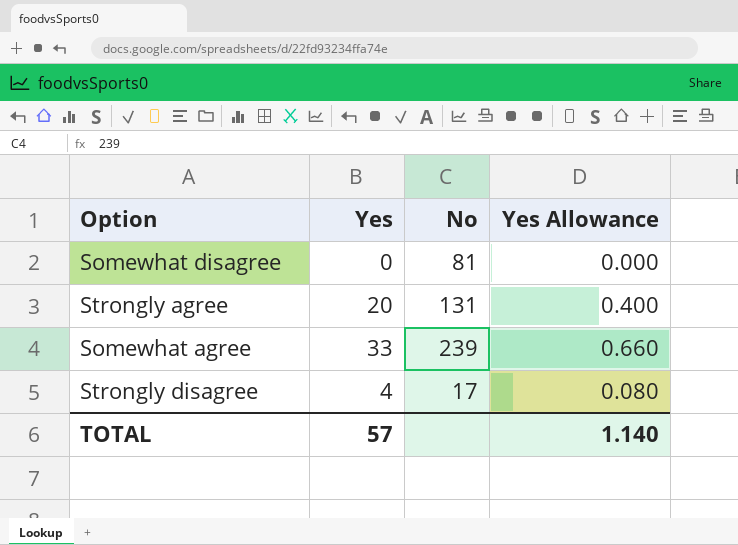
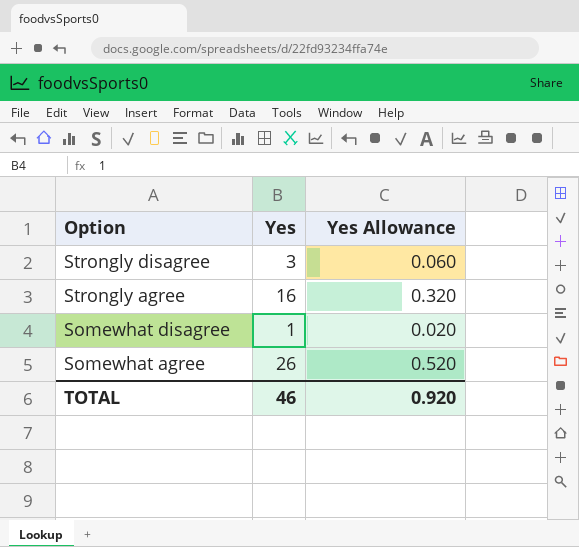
row order: none -> Option descending
column No | position: 3 -> none
Strongly disagree | Yes: 4 -> 3
Strongly disagree | Yes Allowance: 0.080 -> 0.060
Strongly agree | Yes: 20 -> 16
Strongly agree | Yes Allowance: 0.400 -> 0.320
Somewhat disagree | Yes: 0 -> 1
Somewhat disagree | Yes Allowance: 0.000 -> 0.020
Somewhat agree | Yes: 33 -> 26
Somewhat agree | Yes Allowance: 0.660 -> 0.520
TOTAL | Yes: 57 -> 46
TOTAL | Yes Allowance: 1.140 -> 0.920

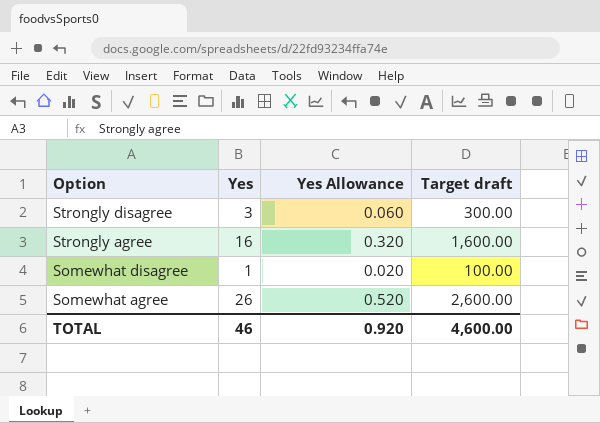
column Target draft | formula: none -> [Yes] * 100

